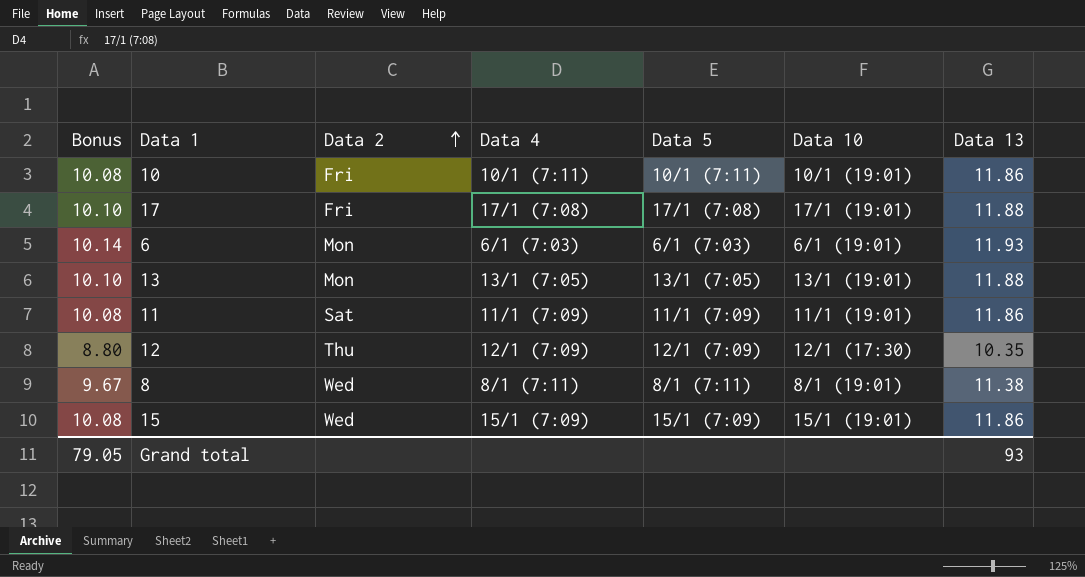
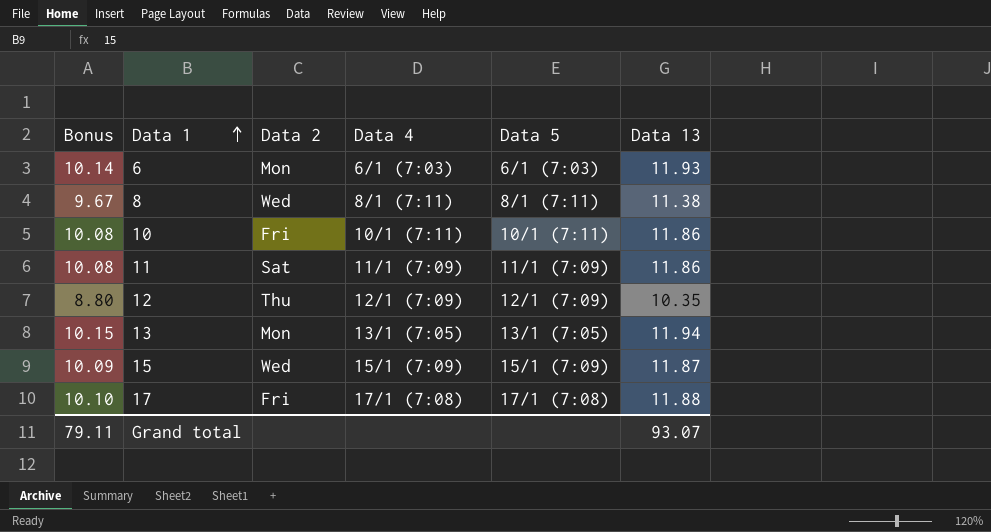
row order: Data 2 ascending -> Data 1 ascending
column Data 10 | position: 6 -> none
13 | Bonus: 10.10 -> 10.15
13 | Data 13: 11.88 -> 11.94
15 | Bonus: 10.08 -> 10.09
15 | Data 13: 11.86 -> 11.87
Grand total | Bonus: 79.05 -> 79.11
Grand total | Data 13: 93 -> 93.07

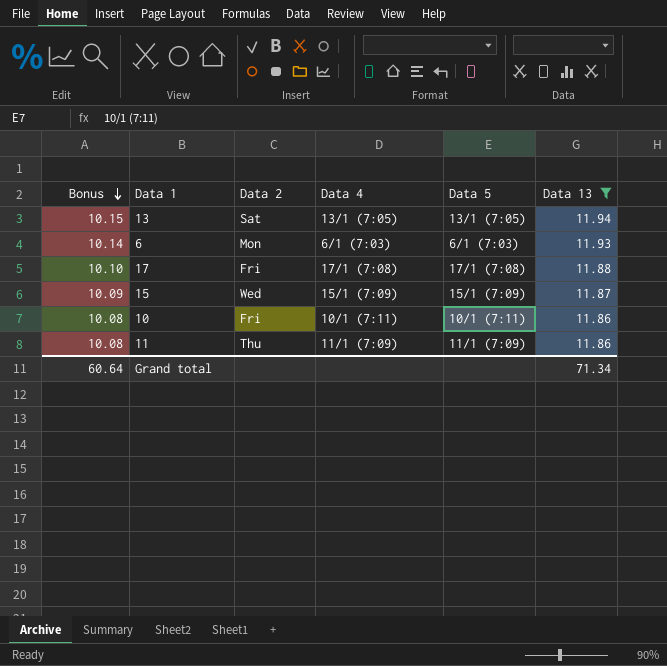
filter: none -> Data 13 >= 11.86
row order: Data 1 ascending -> Bonus descending
13 | Data 2: Mon -> Sat
11 | Data 2: Sat -> Thu
Grand total | Bonus: 79.11 -> 60.64
Grand total | Data 13: 93.07 -> 71.34

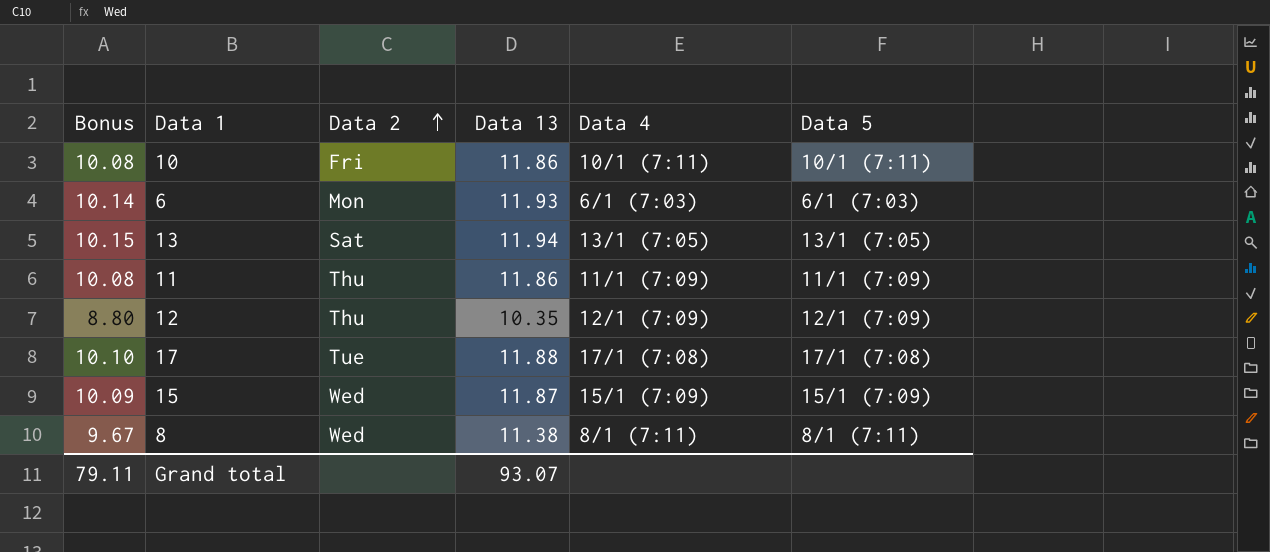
filter: Data 13 >= 11.86 -> none
row order: Bonus descending -> Data 2 ascending
column Data 13 | position: 6 -> 4
17 | Data 2: Fri -> Tue
Grand total | Bonus: 60.64 -> 79.11
Grand total | Data 13: 71.34 -> 93.07

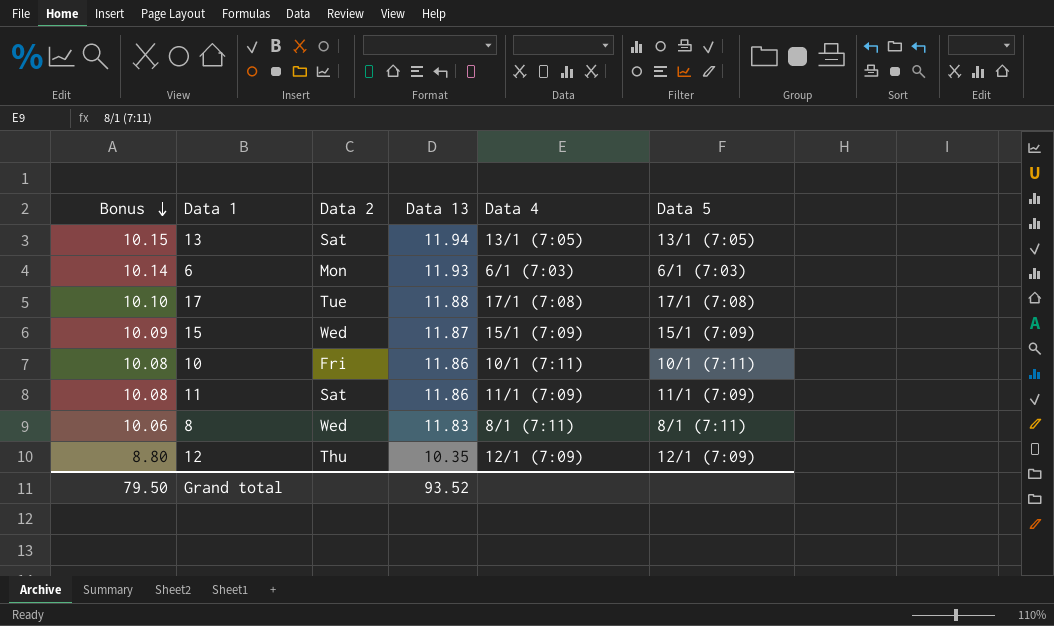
row order: Data 2 ascending -> Bonus descending
11 | Data 2: Thu -> Sat
8 | Bonus: 9.67 -> 10.06
8 | Data 13: 11.38 -> 11.83
Grand total | Bonus: 79.11 -> 79.50
Grand total | Data 13: 93.07 -> 93.52

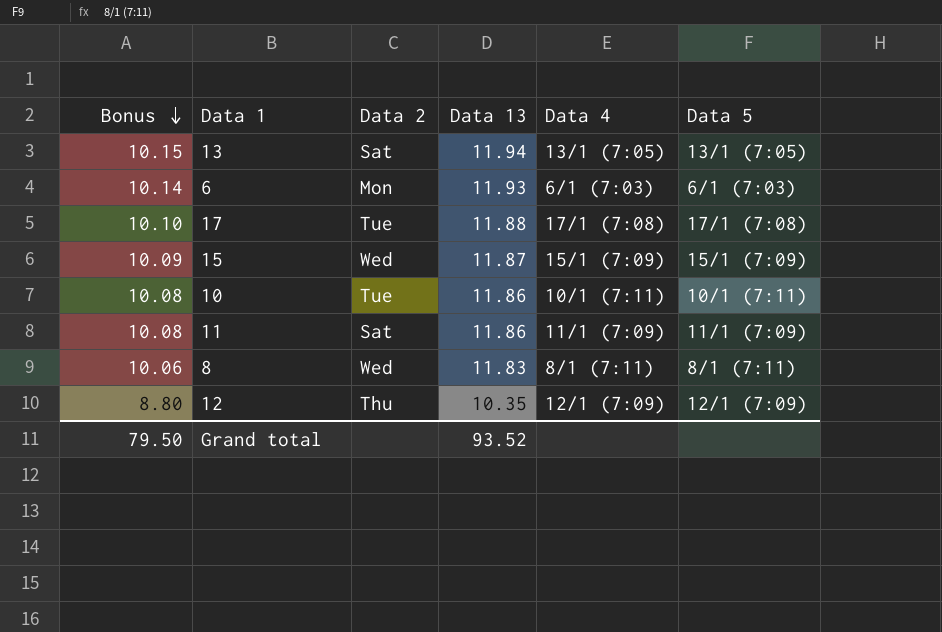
10 | Data 2: Fri -> Tue

